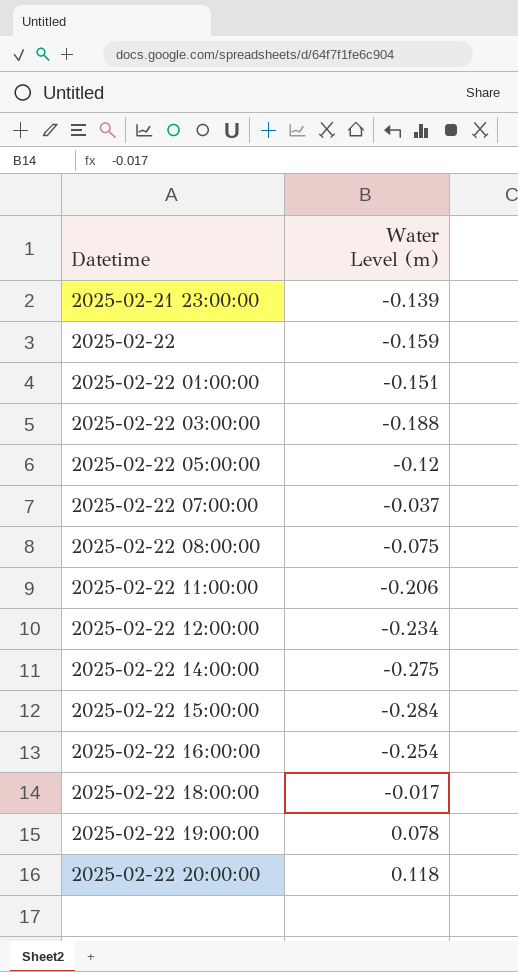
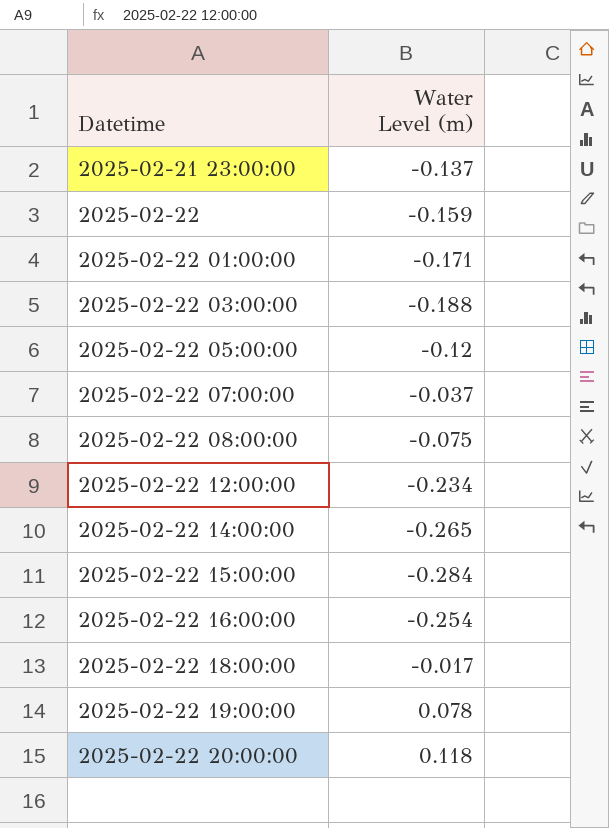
row 2025-02-22 11:00:00: -0.206 -> none
2025-02-21 23:00:00 | Water Level (m): -0.139 -> -0.137
2025-02-22 01:00:00 | Water Level (m): -0.151 -> -0.171
2025-02-22 14:00:00 | Water Level (m): -0.275 -> -0.265

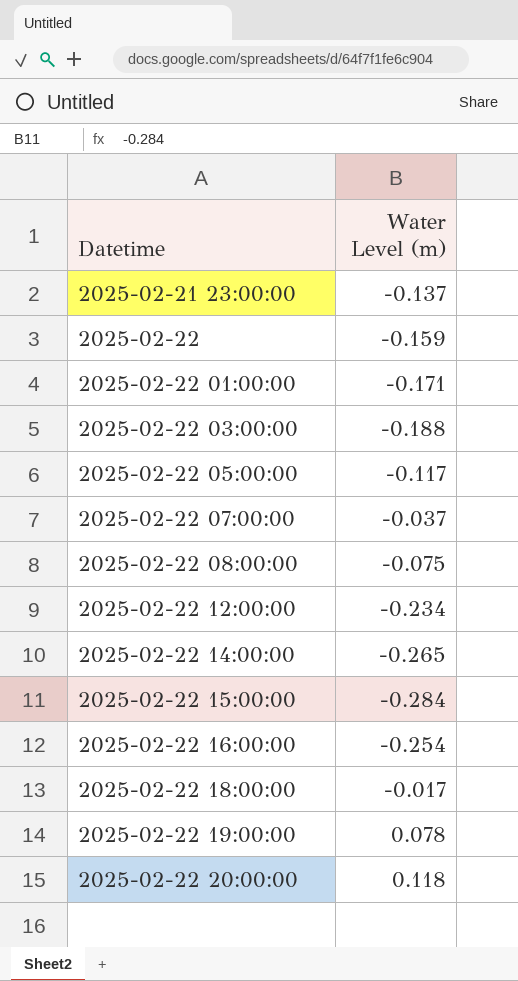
2025-02-22 05:00:00 | Water Level (m): -0.12 -> -0.117

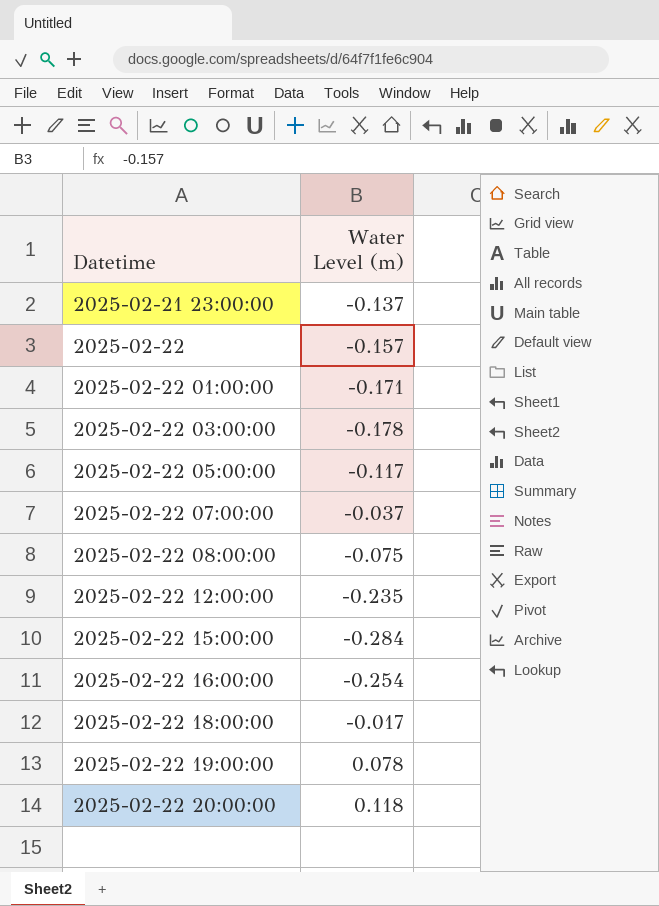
row 2025-02-22 14:00:00: -0.265 -> none
2025-02-22 | Water Level (m): -0.159 -> -0.157
2025-02-22 03:00:00 | Water Level (m): -0.188 -> -0.178
2025-02-22 12:00:00 | Water Level (m): -0.234 -> -0.235

